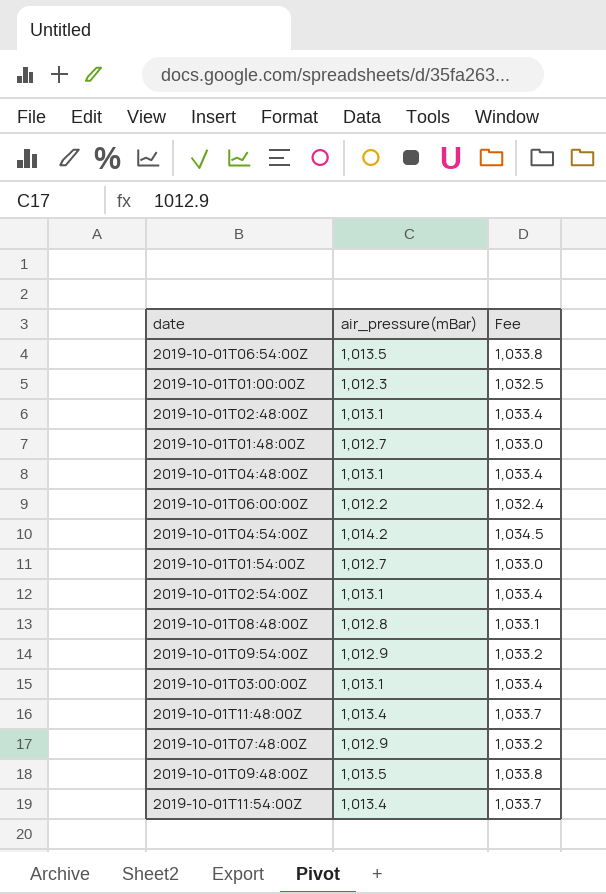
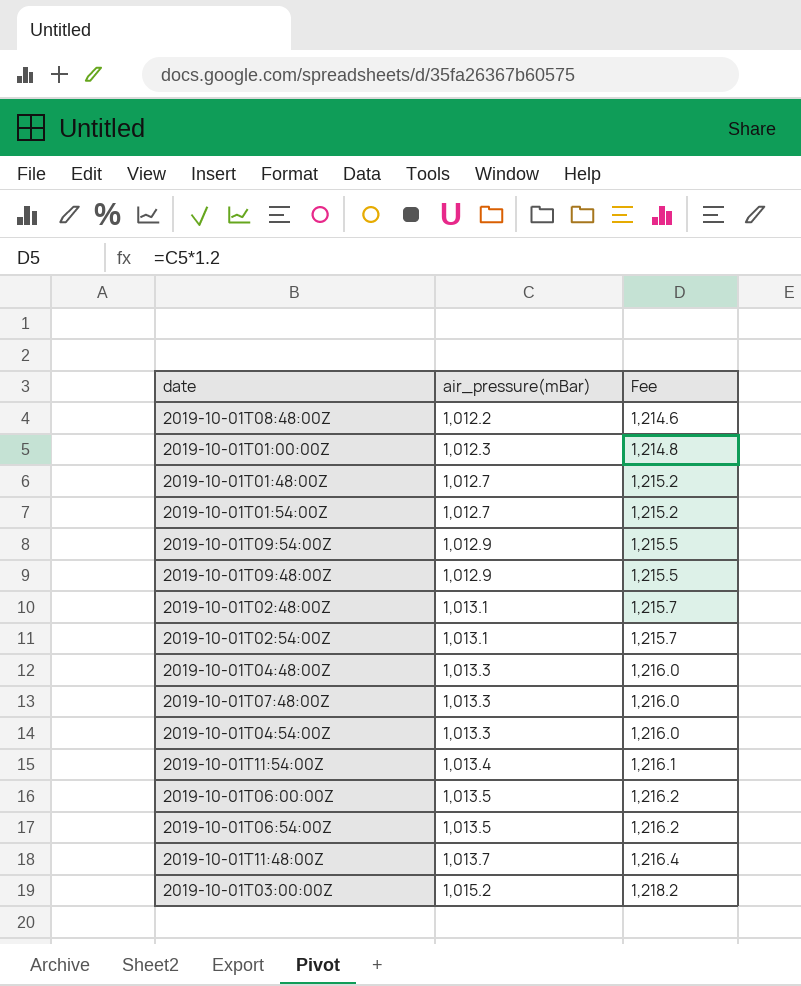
row order: none -> air_pressure(mBar) ascending
column Fee | formula: [air_pressure(mBar)] * 1.02 -> [air_pressure(mBar)] * 1.2
2019-10-01T08:48:00Z | air_pressure(mBar): 1,012.8 -> 1,012.2
2019-10-01T09:48:00Z | air_pressure(mBar): 1,013.5 -> 1,012.9
2019-10-01T04:48:00Z | air_pressure(mBar): 1,013.1 -> 1,013.3
2019-10-01T07:48:00Z | air_pressure(mBar): 1,012.9 -> 1,013.3
2019-10-01T04:54:00Z | air_pressure(mBar): 1,014.2 -> 1,013.3
2019-10-01T06:00:00Z | air_pressure(mBar): 1,012.2 -> 1,013.5
2019-10-01T11:48:00Z | air_pressure(mBar): 1,013.4 -> 1,013.7
2019-10-01T03:00:00Z | air_pressure(mBar): 1,013.1 -> 1,015.2

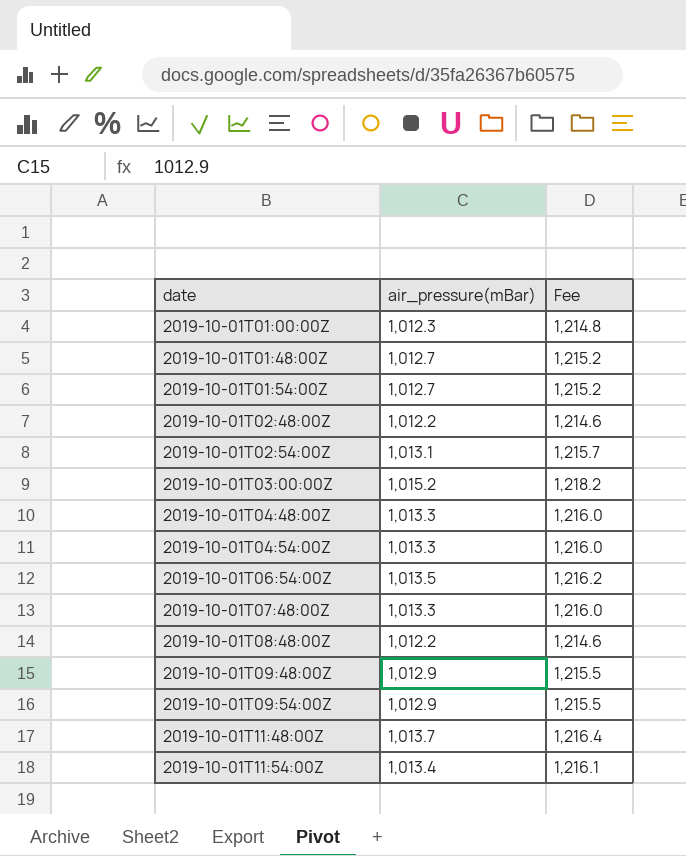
row order: air_pressure(mBar) ascending -> date ascending
row 2019-10-01T06:00:00Z: 1,013.5 | 1,216.2 -> none
2019-10-01T02:48:00Z | air_pressure(mBar): 1,013.1 -> 1,012.2
2019-10-01T02:48:00Z | Fee: 1,215.7 -> 1,214.6

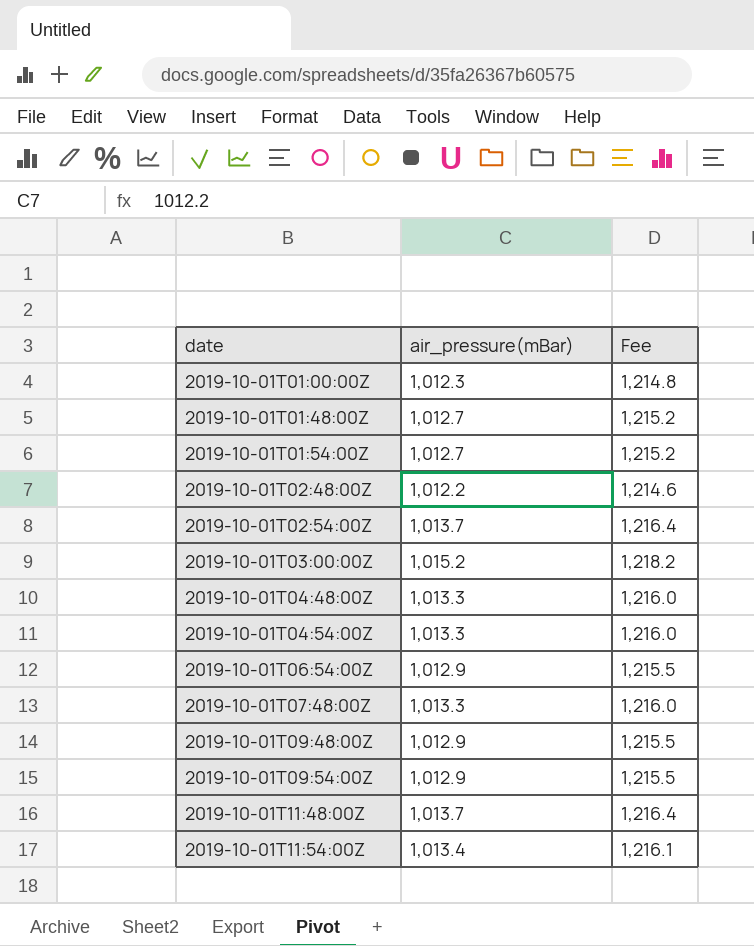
row 2019-10-01T08:48:00Z: 1,012.2 | 1,214.6 -> none
2019-10-01T02:54:00Z | air_pressure(mBar): 1,013.1 -> 1,013.7
2019-10-01T02:54:00Z | Fee: 1,215.7 -> 1,216.4
2019-10-01T06:54:00Z | air_pressure(mBar): 1,013.5 -> 1,012.9
2019-10-01T06:54:00Z | Fee: 1,216.2 -> 1,215.5

